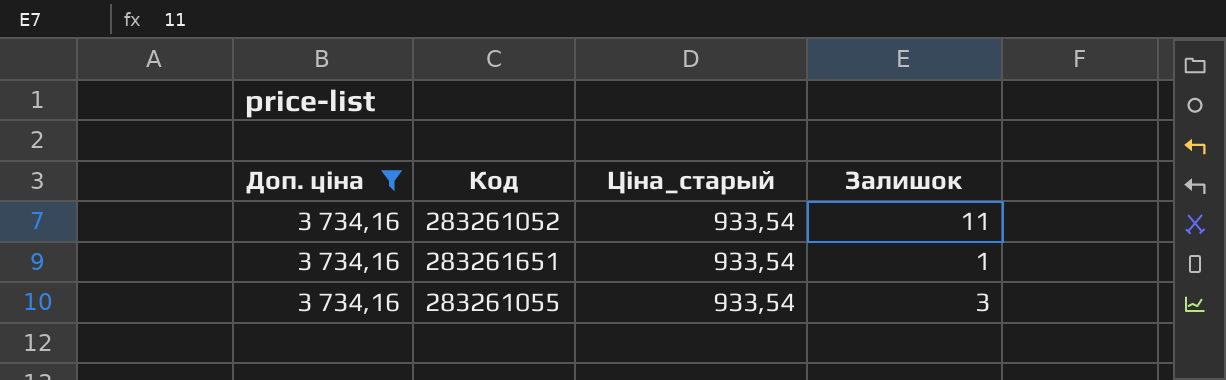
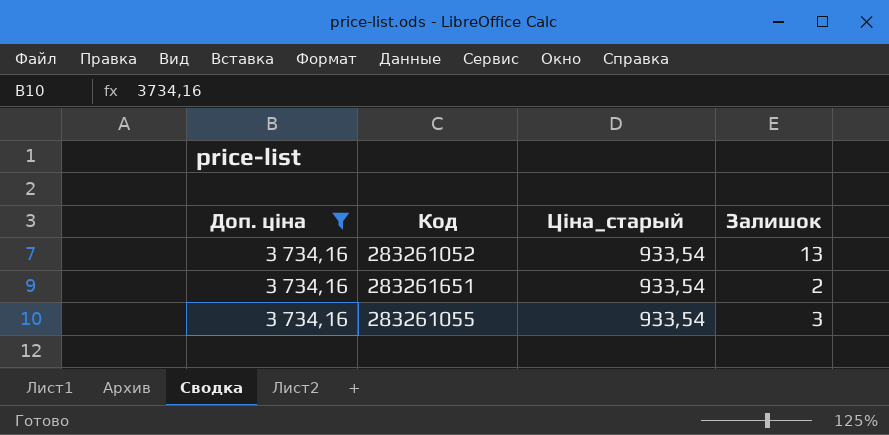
283261052 | Залишок: 11 -> 13
283261651 | Залишок: 1 -> 2

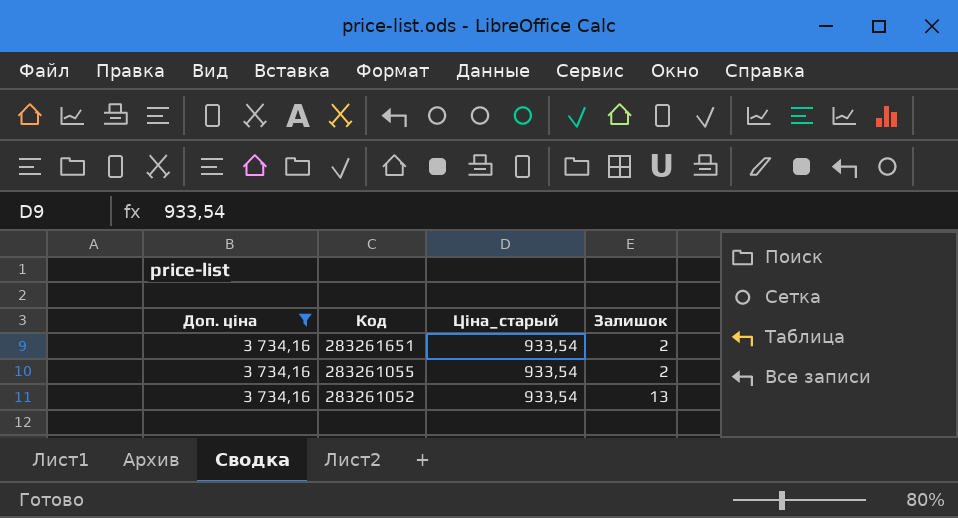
row order: none -> Код descending
283261055 | Залишок: 3 -> 2

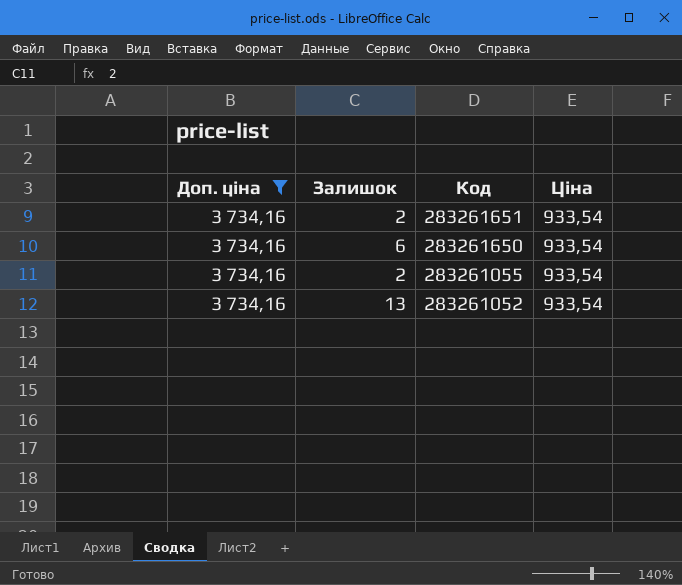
column Залишок | position: 4 -> 2
column name: Ціна_старый -> Ціна
row 283261650: none -> 3 734,16 | 6 | 933,54

